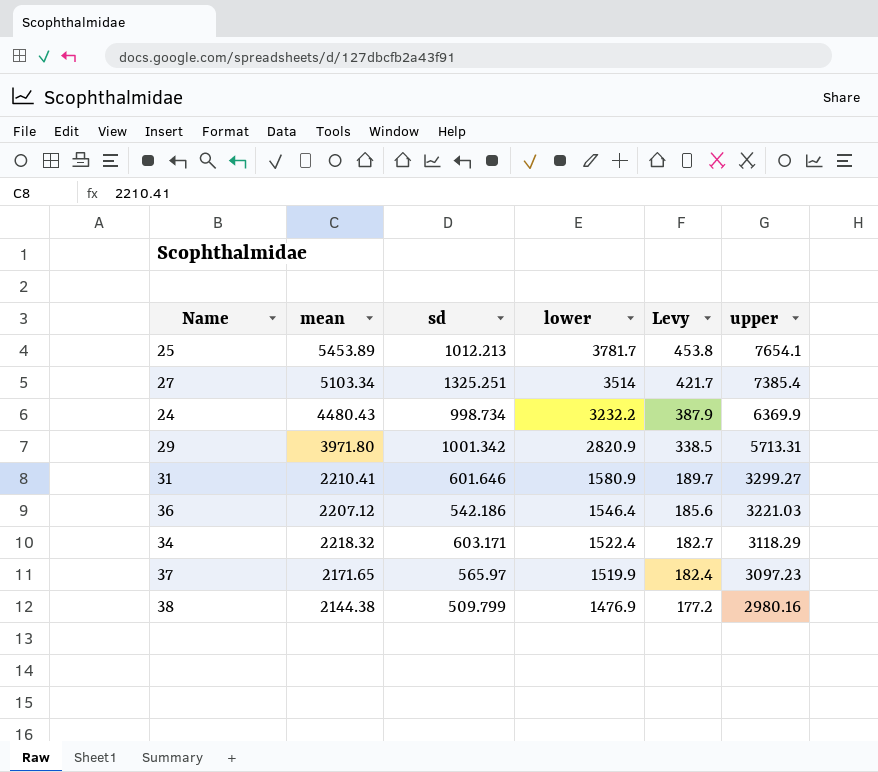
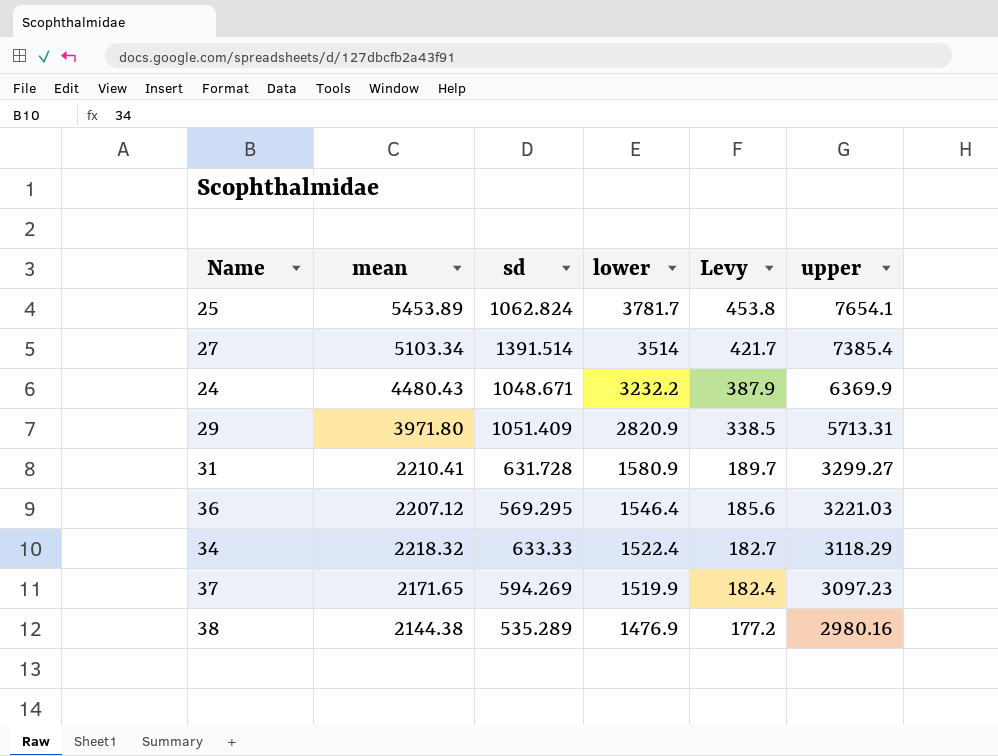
25 | sd: 1012.213 -> 1062.824
27 | sd: 1325.251 -> 1391.514
24 | sd: 998.734 -> 1048.671
29 | sd: 1001.342 -> 1051.409
31 | sd: 601.646 -> 631.728
36 | sd: 542.186 -> 569.295
34 | sd: 603.171 -> 633.33
37 | sd: 565.97 -> 594.269
38 | sd: 509.799 -> 535.289

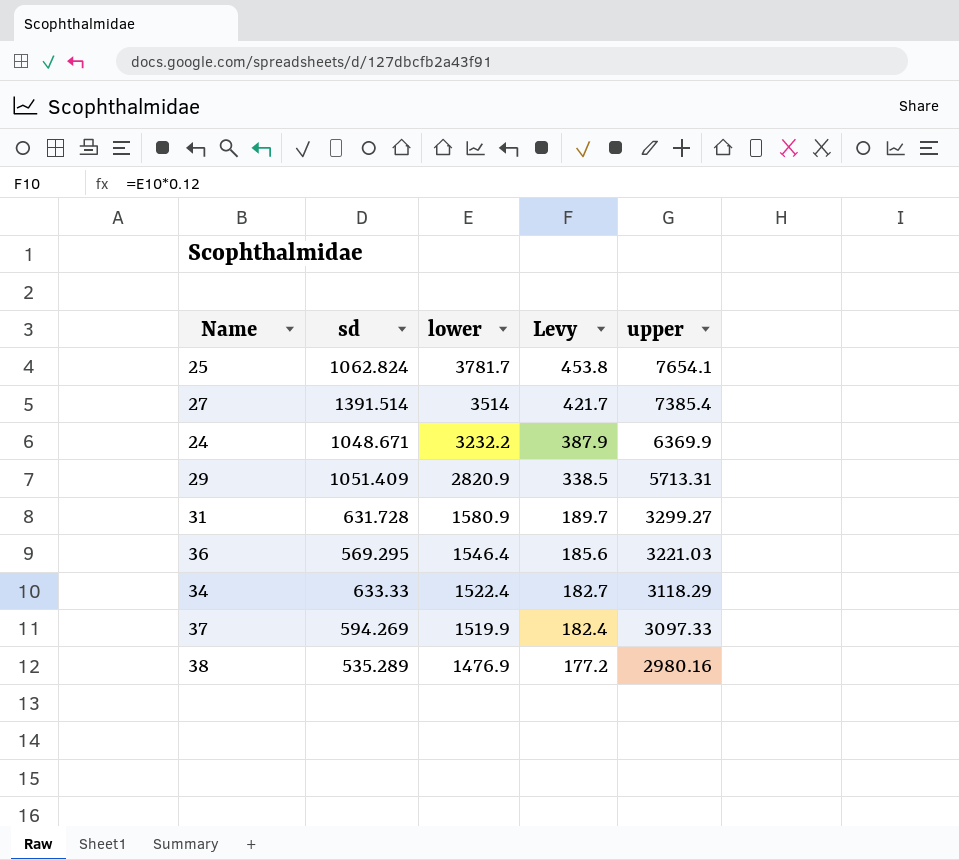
column mean | position: 2 -> none
37 | upper: 3097.23 -> 3097.33

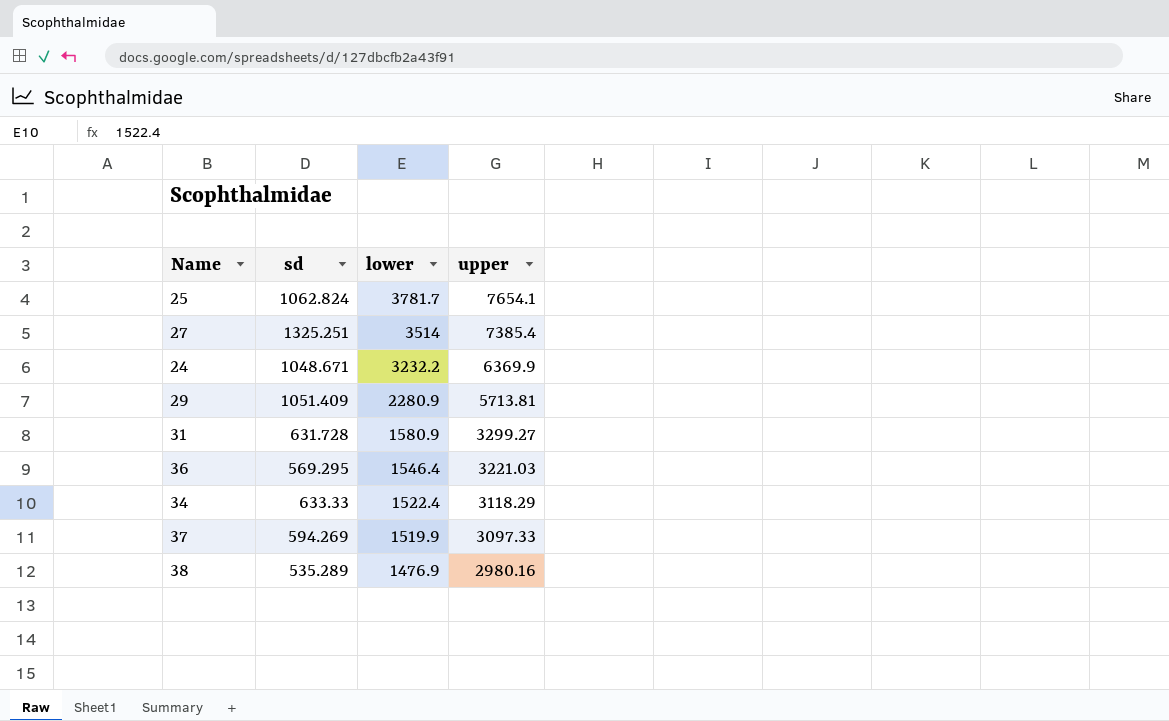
column Levy | formula: [lower] * 0.12 -> none
27 | sd: 1391.514 -> 1325.251
29 | lower: 2820.9 -> 2280.9
29 | upper: 5713.31 -> 5713.81

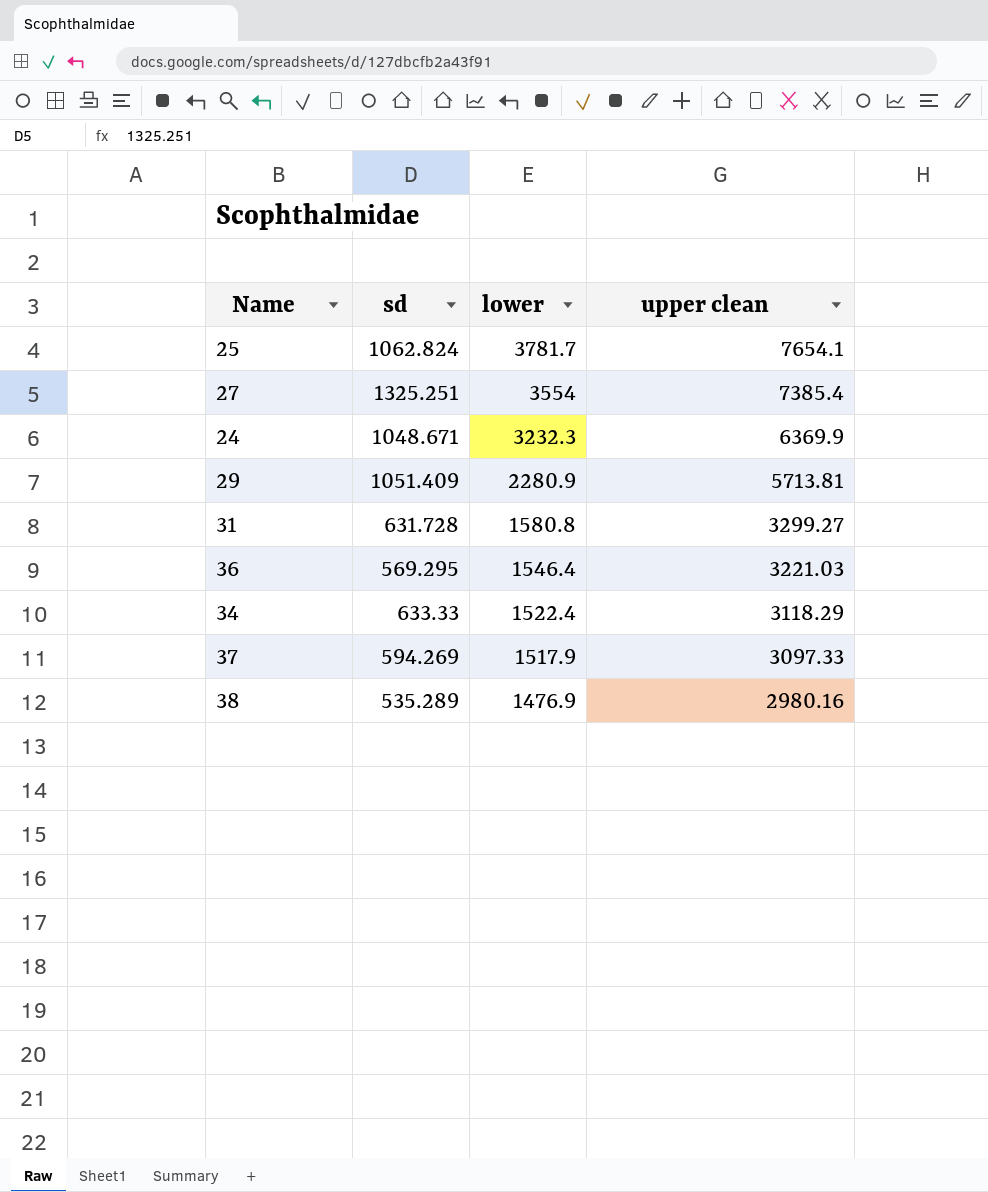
column name: upper -> upper clean
27 | lower: 3514 -> 3554
24 | lower: 3232.2 -> 3232.3
31 | lower: 1580.9 -> 1580.8
37 | lower: 1519.9 -> 1517.9

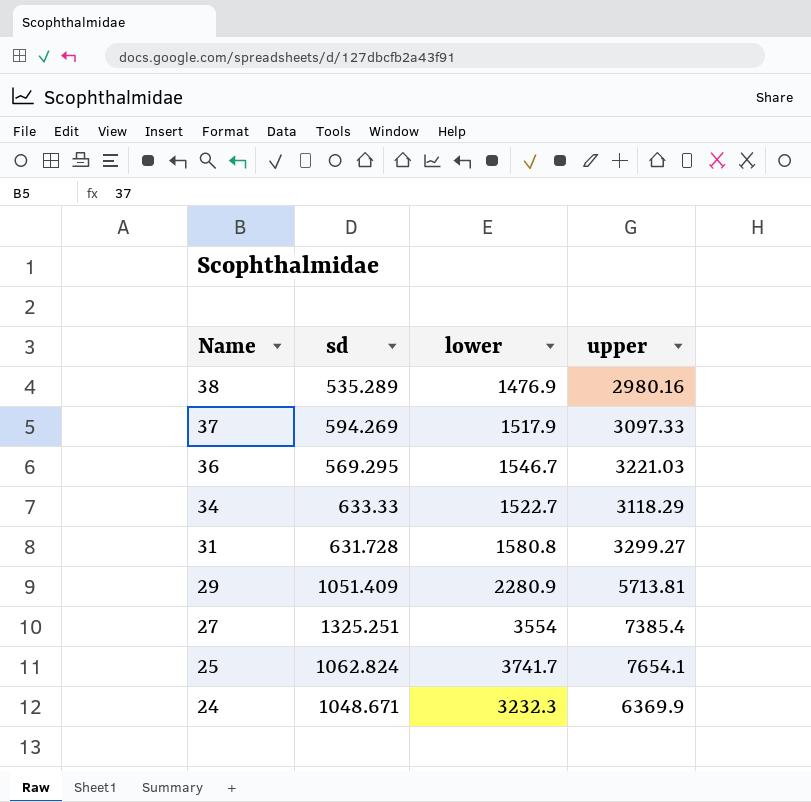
row order: lower descending -> Name descending
column name: upper clean -> upper
36 | lower: 1546.4 -> 1546.7
34 | lower: 1522.4 -> 1522.7
25 | lower: 3781.7 -> 3741.7

